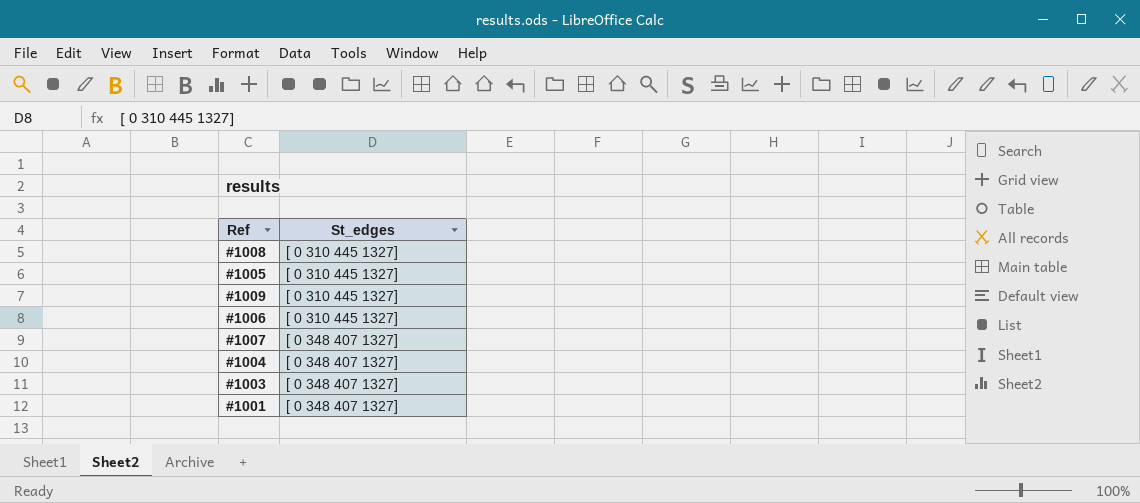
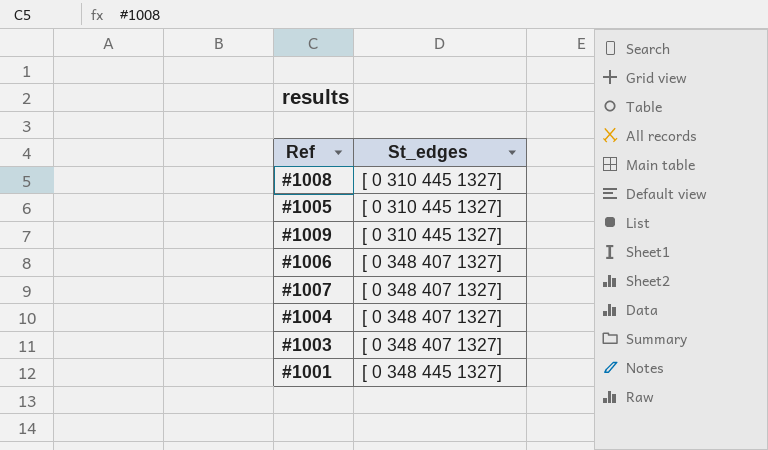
#1006 | St_edges: [ 0 310 445 1327] -> [ 0 348 407 1327]
#1001 | St_edges: [ 0 348 407 1327] -> [ 0 348 445 1327]

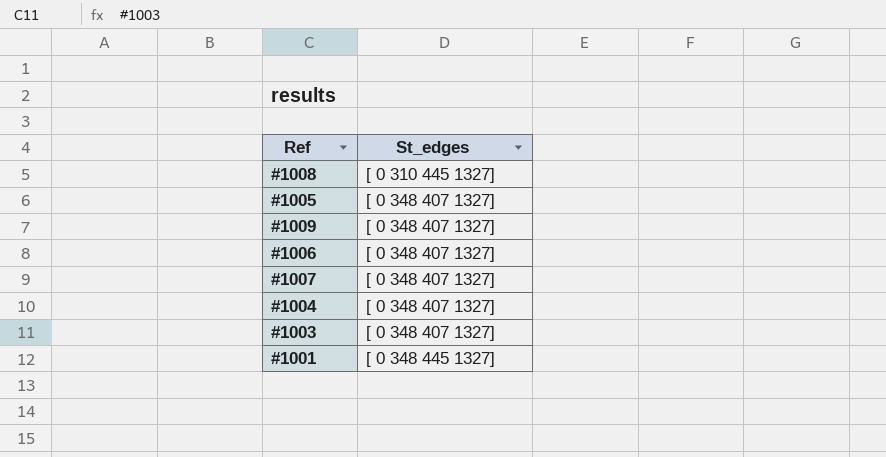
#1005 | St_edges: [ 0 310 445 1327] -> [ 0 348 407 1327]
#1009 | St_edges: [ 0 310 445 1327] -> [ 0 348 407 1327]

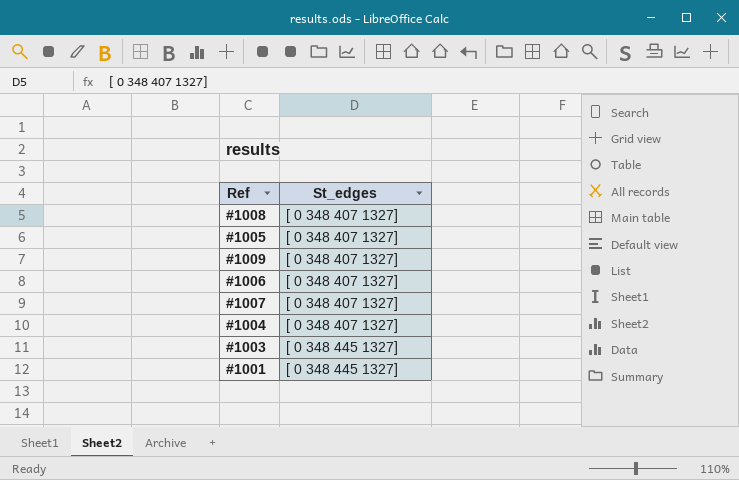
#1008 | St_edges: [ 0 310 445 1327] -> [ 0 348 407 1327]
#1003 | St_edges: [ 0 348 407 1327] -> [ 0 348 445 1327]

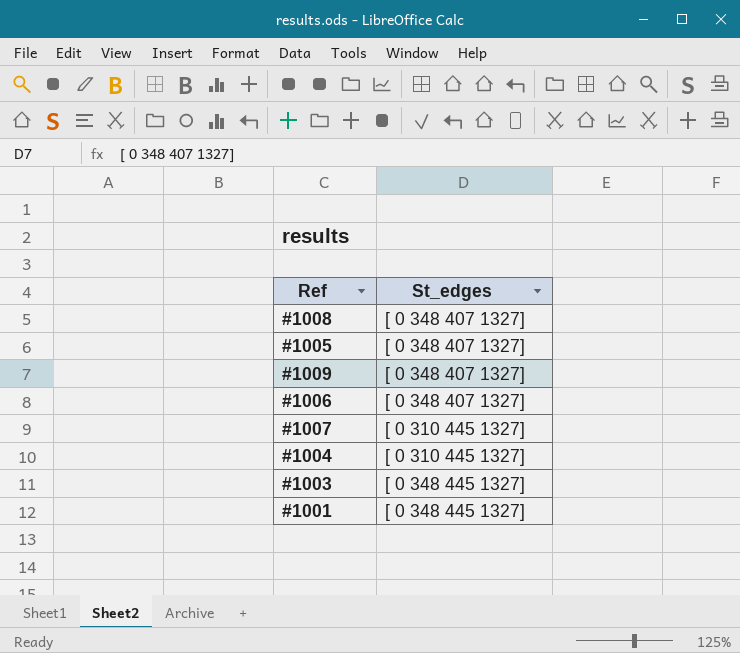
#1007 | St_edges: [ 0 348 407 1327] -> [ 0 310 445 1327]
#1004 | St_edges: [ 0 348 407 1327] -> [ 0 310 445 1327]

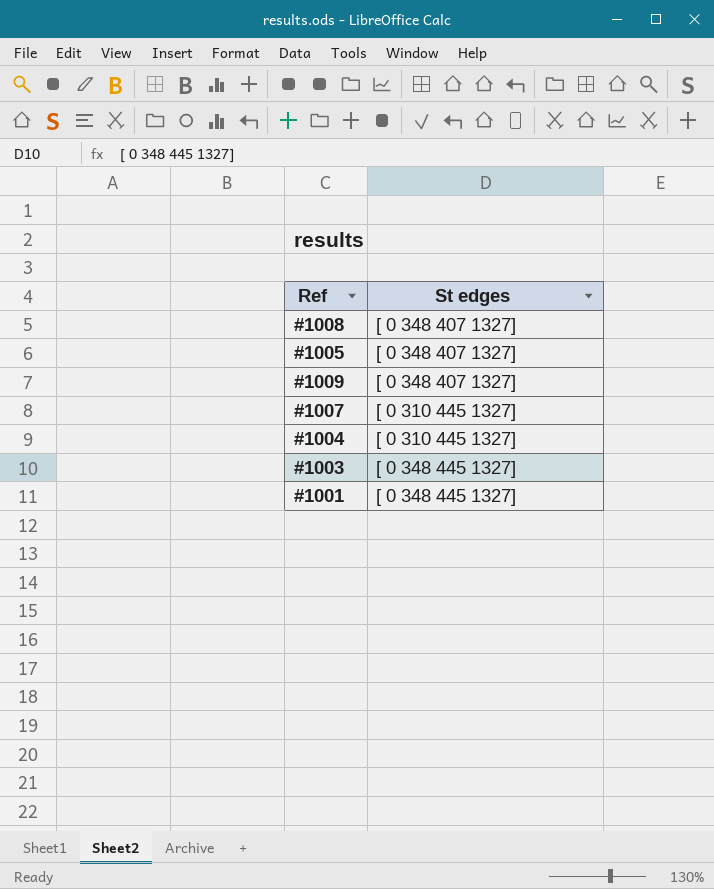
column name: St_edges -> St edges
row #1006: [ 0 348 407 1327] -> none

